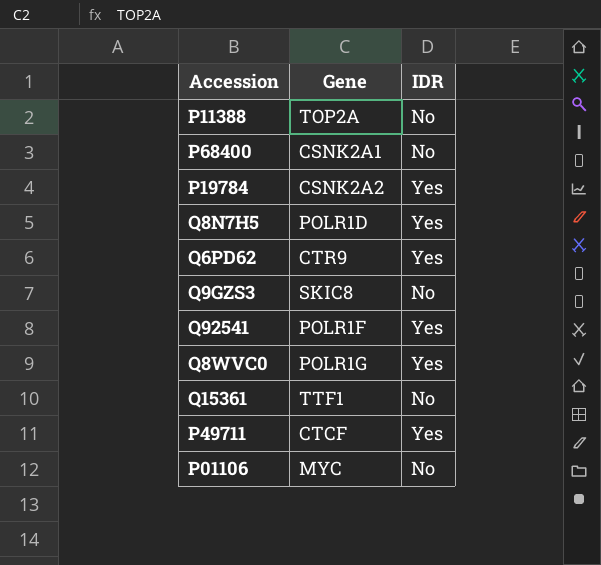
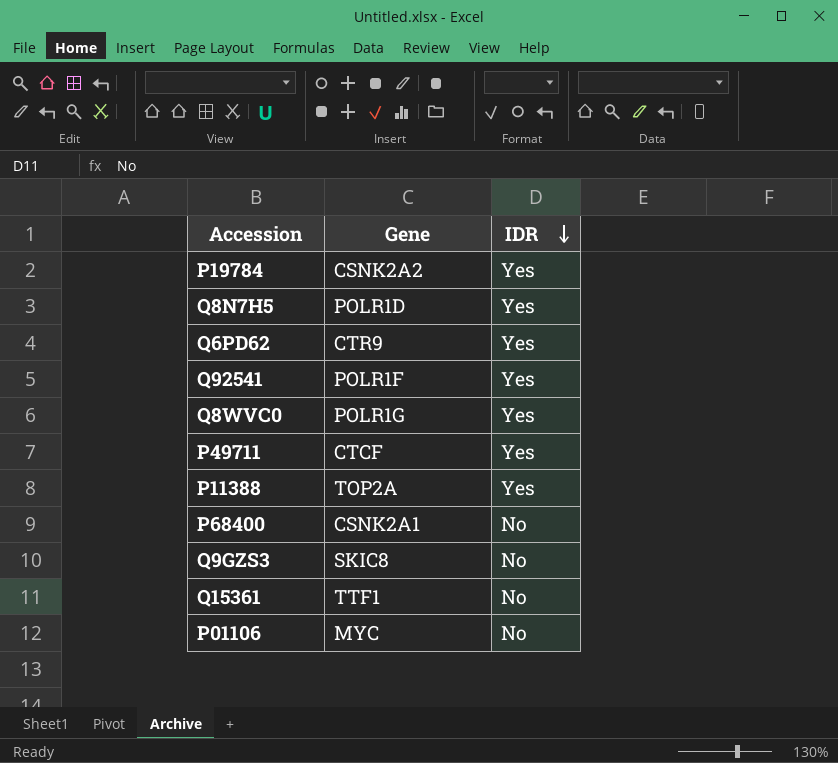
row order: none -> IDR descending
P11388 | IDR: No -> Yes

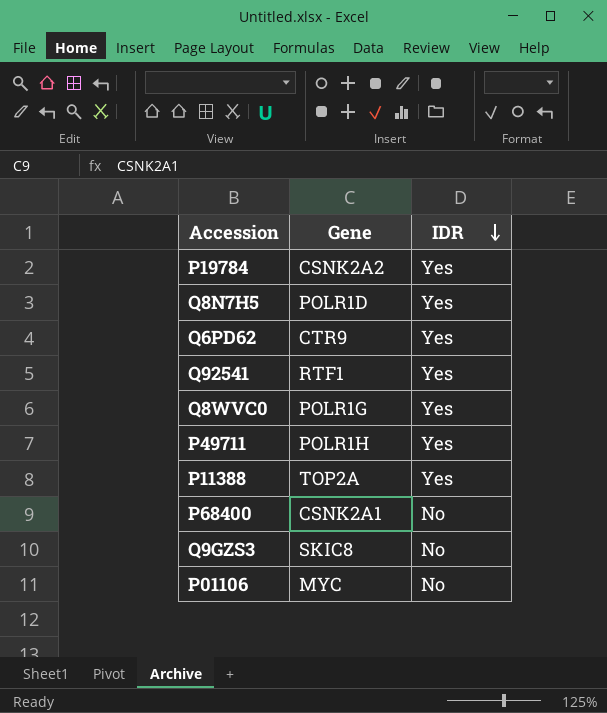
row Q15361: TTF1 | No -> none
Q92541 | Gene: POLR1F -> RTF1
P49711 | Gene: CTCF -> POLR1H

